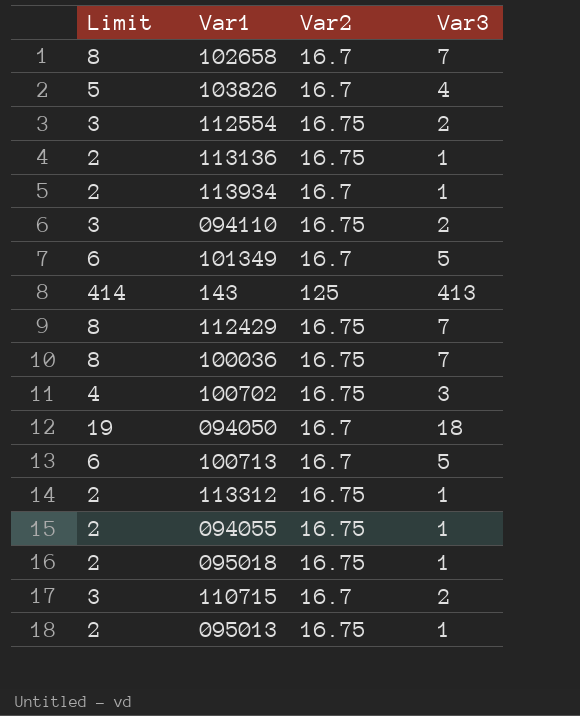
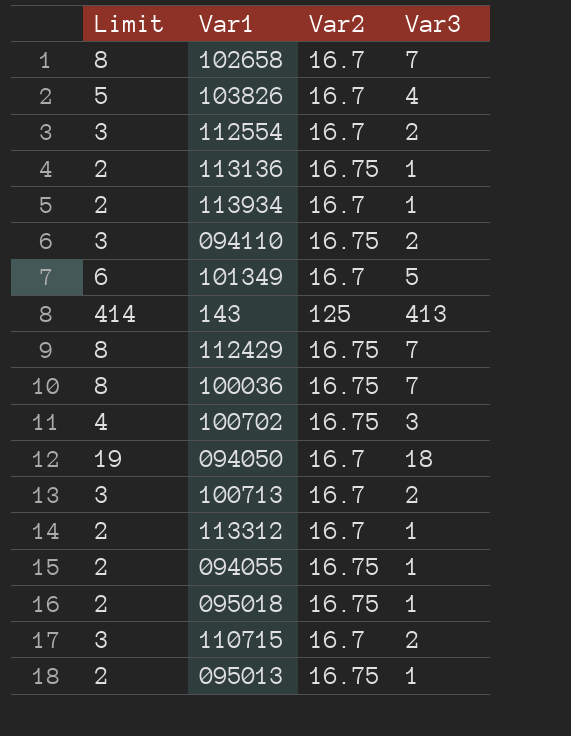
112554 | Var2: 16.75 -> 16.7
100713 | Limit: 6 -> 3
100713 | Var3: 5 -> 2
113312 | Var2: 16.75 -> 16.7

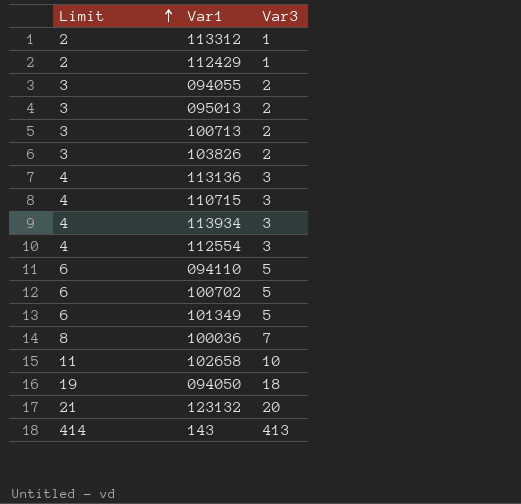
row order: none -> Limit ascending
column Var2 | position: 3 -> none
row 095018: 2 | 16.75 | 1 -> none
112429 | Limit: 8 -> 2
112429 | Var3: 7 -> 1
094055 | Limit: 2 -> 3
094055 | Var3: 1 -> 2
095013 | Limit: 2 -> 3
095013 | Var3: 1 -> 2
103826 | Limit: 5 -> 3
103826 | Var3: 4 -> 2
113136 | Limit: 2 -> 4
113136 | Var3: 1 -> 3
110715 | Limit: 3 -> 4
110715 | Var3: 2 -> 3
113934 | Limit: 2 -> 4
113934 | Var3: 1 -> 3
112554 | Limit: 3 -> 4
112554 | Var3: 2 -> 3
094110 | Limit: 3 -> 6
094110 | Var3: 2 -> 5
100702 | Limit: 4 -> 6
100702 | Var3: 3 -> 5
102658 | Limit: 8 -> 11
102658 | Var3: 7 -> 10
row 123132: none -> 21 | 20

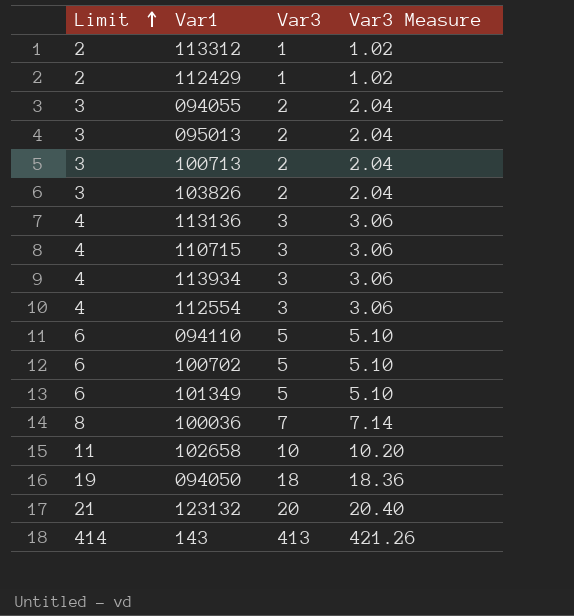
column Var3 Measure | formula: none -> [Var3] * 1.02

